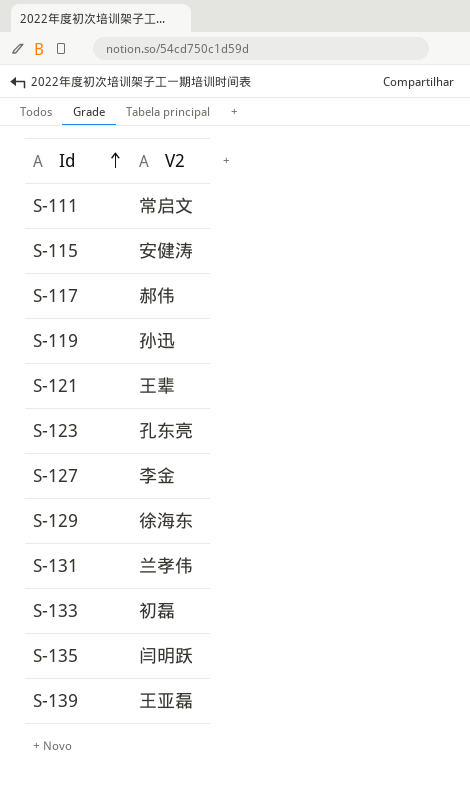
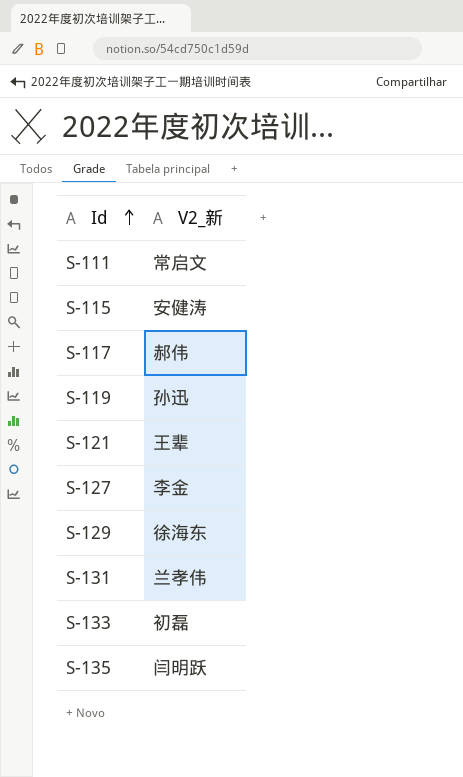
column name: V2 -> V2_新
row S-123: 孔东亮 -> none
row S-139: 王亚磊 -> none

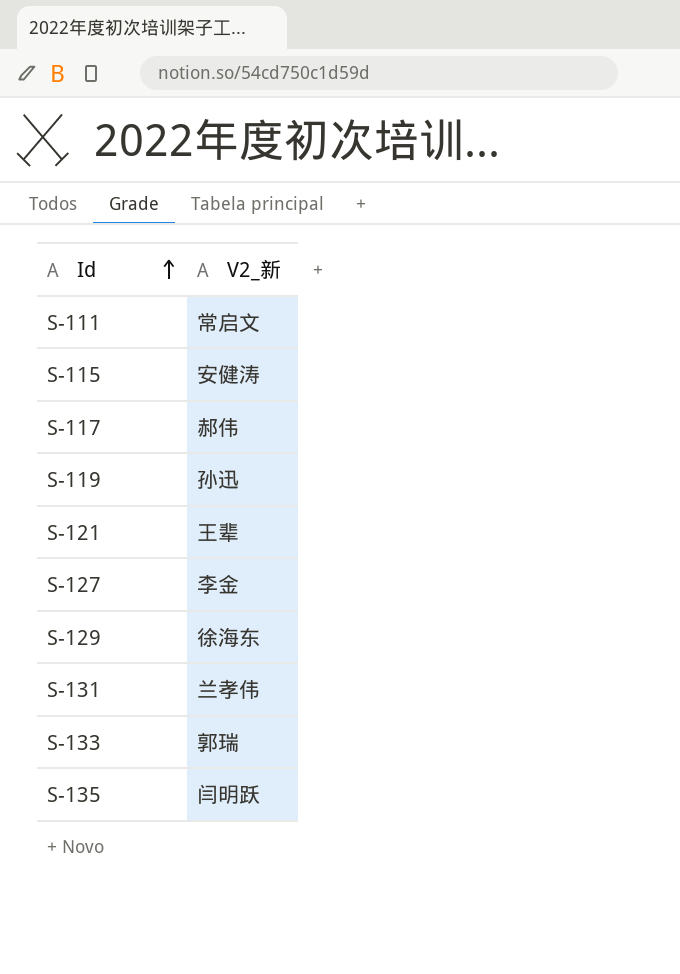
S-133 | V2_新: 初磊 -> 郭瑞

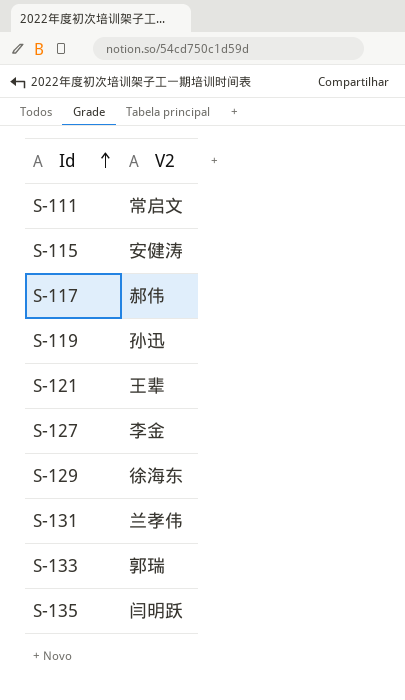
column name: V2_新 -> V2

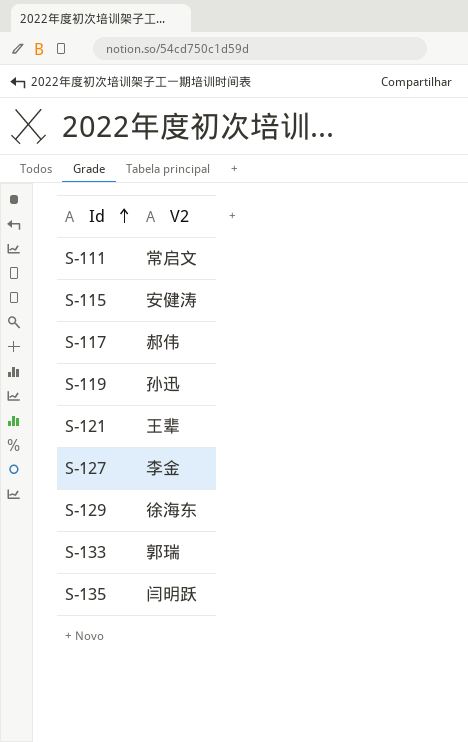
row S-131: 兰孝伟 -> none

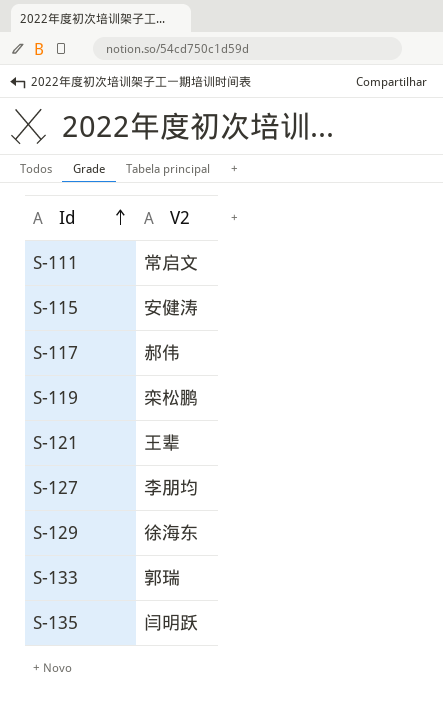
S-119 | V2: 孙迅 -> 栾松鹏
S-127 | V2: 李金 -> 李朋均

